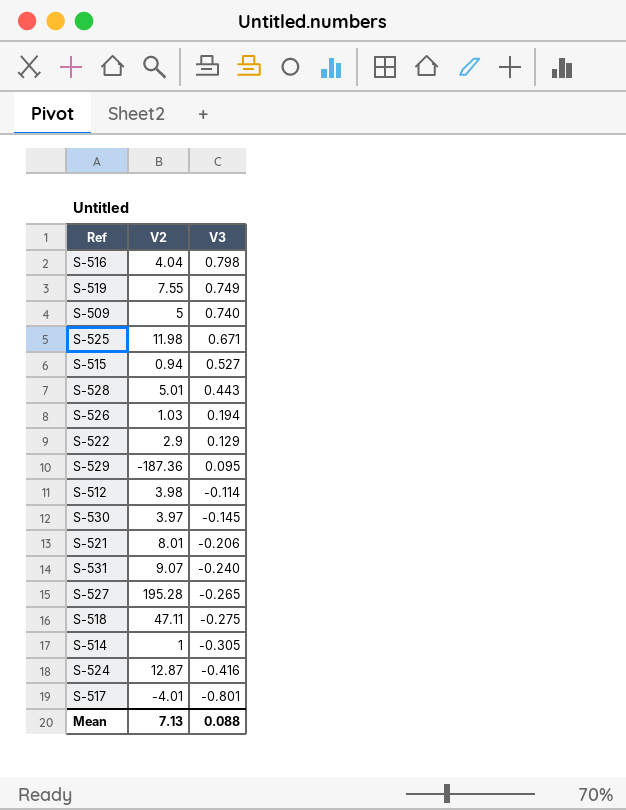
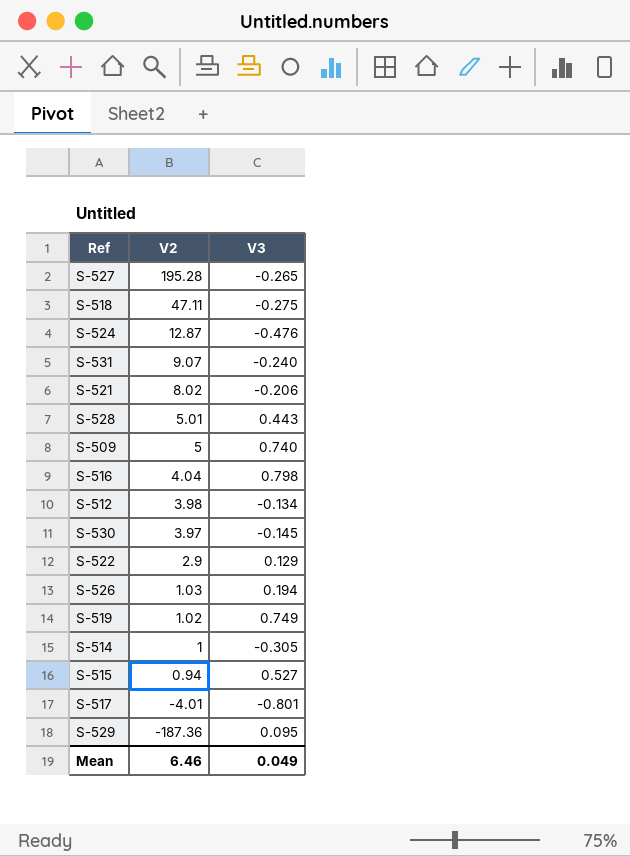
row order: V3 descending -> V2 descending
row S-525: 11.98 | 0.671 -> none
S-524 | V3: -0.416 -> -0.476
S-521 | V2: 8.01 -> 8.02
S-512 | V3: -0.114 -> -0.134
S-519 | V2: 7.55 -> 1.02
Mean | V2: 7.13 -> 6.46
Mean | V3: 0.088 -> 0.049

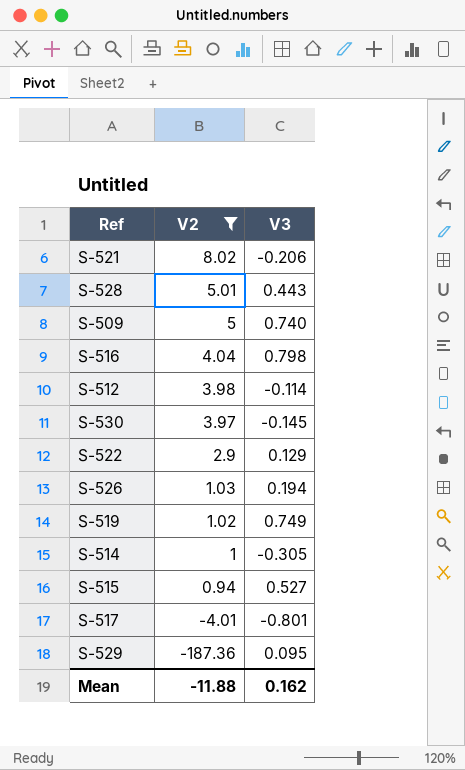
filter: none -> V2 <= 8.02
S-512 | V3: -0.134 -> -0.114
Mean | V2: 6.46 -> -11.88
Mean | V3: 0.049 -> 0.162

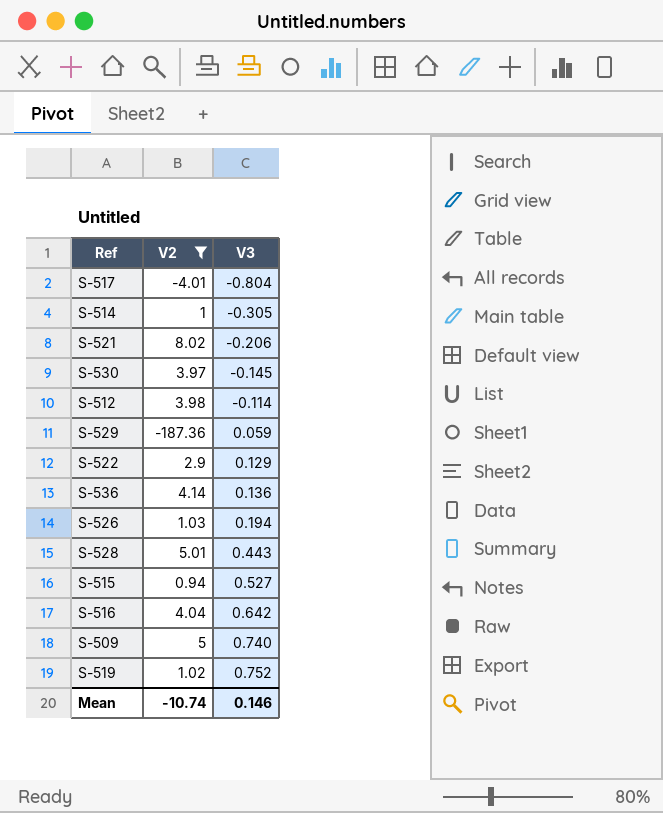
row order: V2 descending -> V3 ascending
S-517 | V3: -0.801 -> -0.804
S-529 | V3: 0.095 -> 0.059
row S-536: none -> 4.14 | 0.136
S-516 | V3: 0.798 -> 0.642
S-519 | V3: 0.749 -> 0.752
Mean | V2: -11.88 -> -10.74
Mean | V3: 0.162 -> 0.146

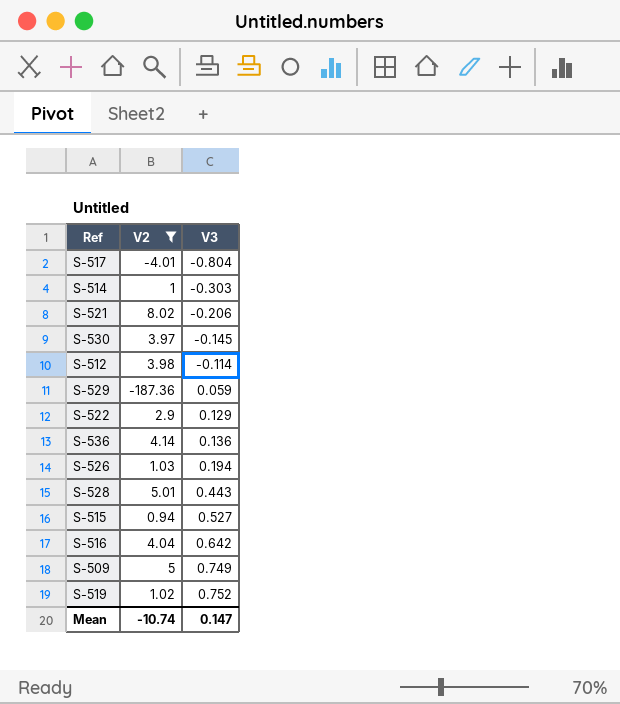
S-514 | V3: -0.305 -> -0.303
S-509 | V3: 0.740 -> 0.749
Mean | V3: 0.146 -> 0.147

